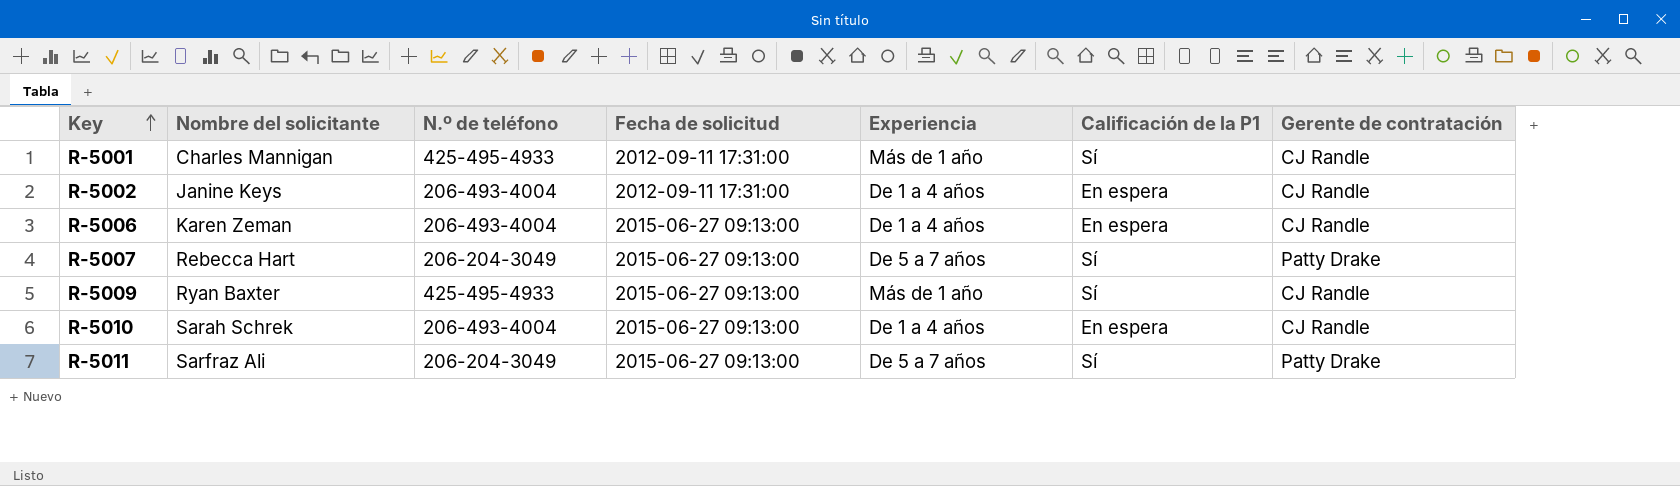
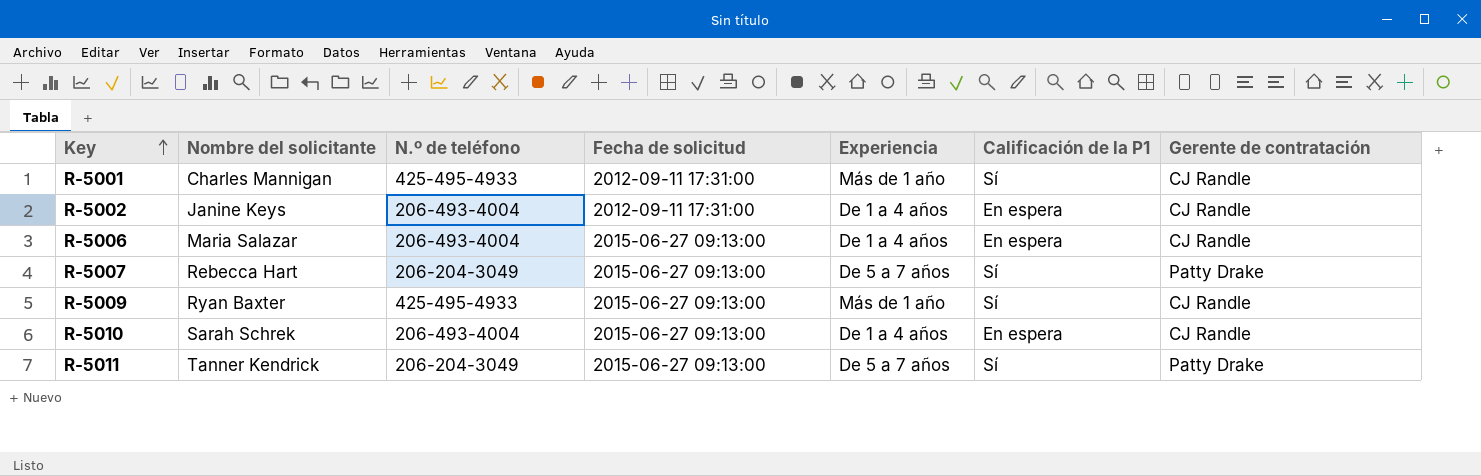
R-5006 | Nombre del solicitante: Karen Zeman -> Maria Salazar
R-5011 | Nombre del solicitante: Sarfraz Ali -> Tanner Kendrick

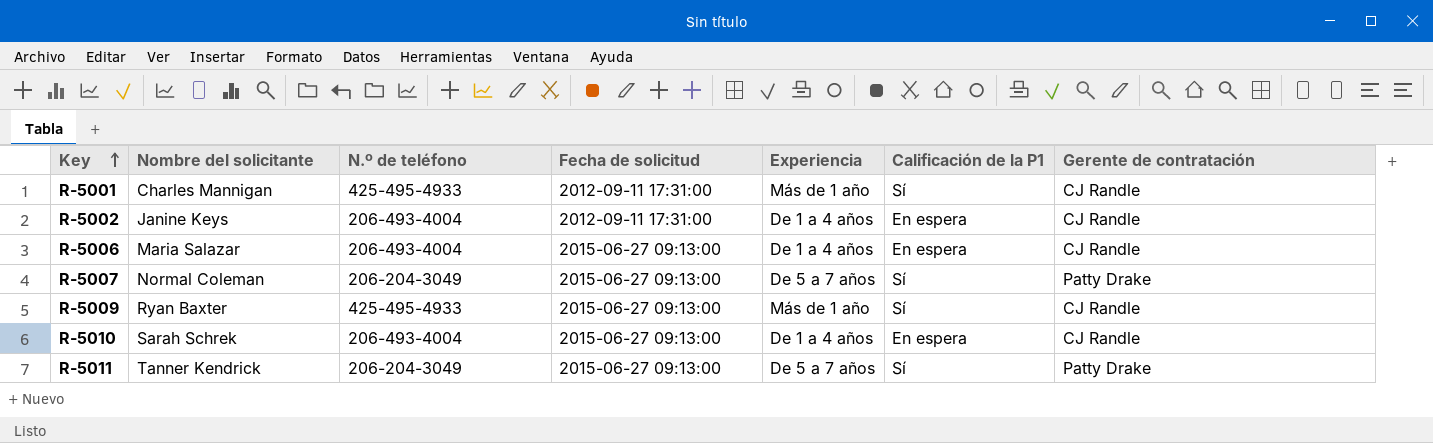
R-5007 | Nombre del solicitante: Rebecca Hart -> Normal Coleman

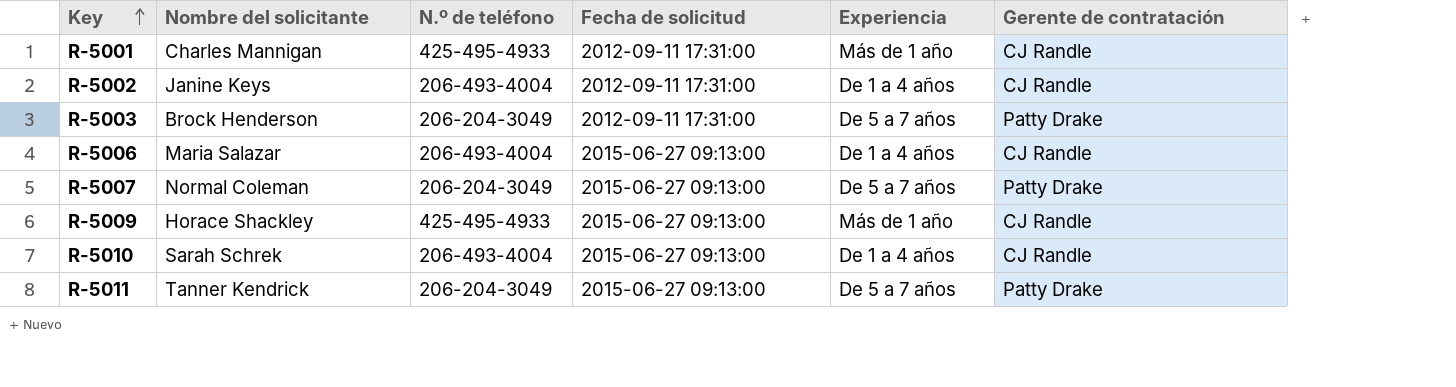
column Calificación de la P1 | position: 6 -> none
row R-5003: none -> Brock Henderson | 206-204-3049 | 2012-09-11 17:31:00 | De 5 a 7 años | Patty Drake
R-5009 | Nombre del solicitante: Ryan Baxter -> Horace Shackley

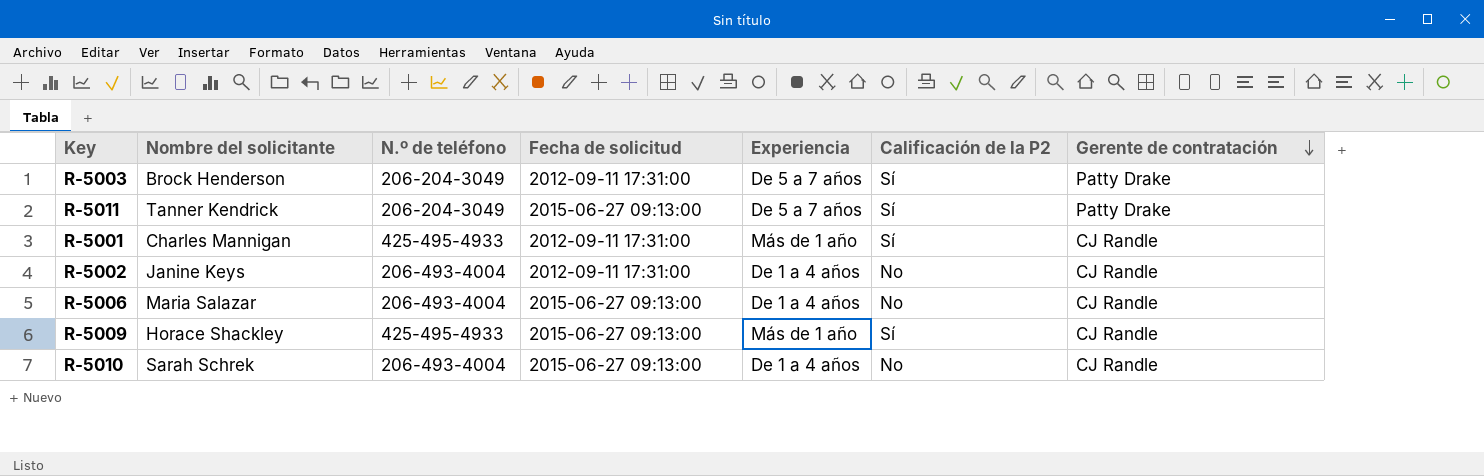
row order: Key ascending -> Gerente de contratación descending
column Calificación de la P2 | position: none -> 6
row R-5007: Normal Coleman | 206-204-3049 | 2015-06-27 09:13:00 | De 5 a 7 años | Patty Drake -> none

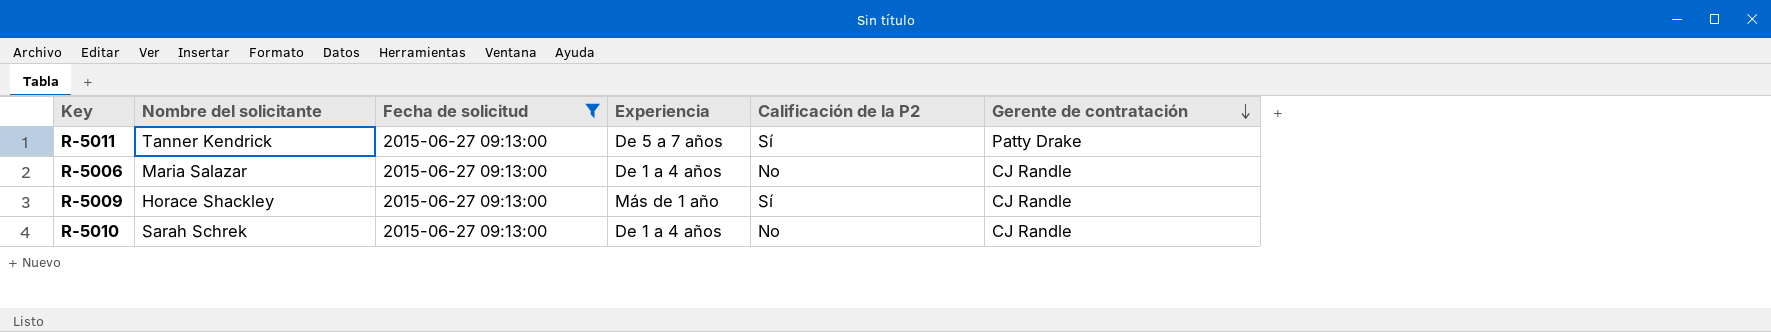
filter: none -> Fecha de solicitud = 2015-06-27 09:13:00
column N.º de teléfono | position: 3 -> none

